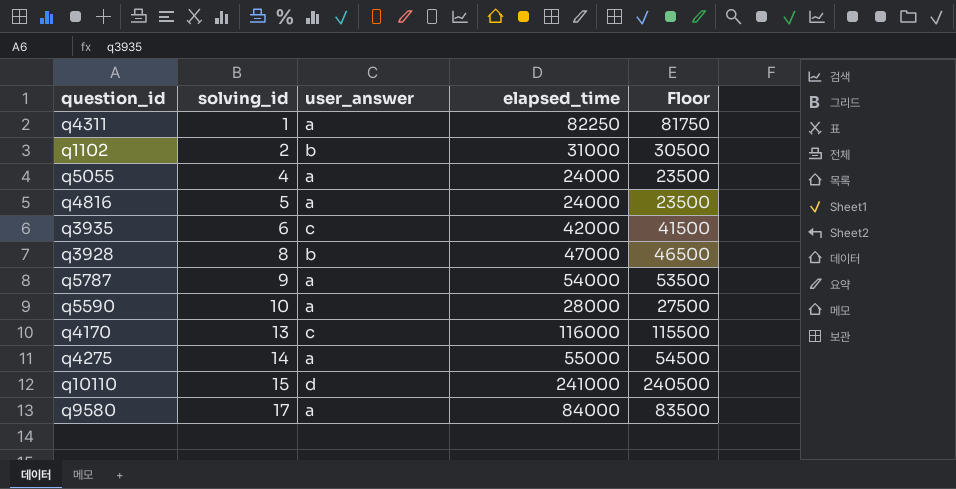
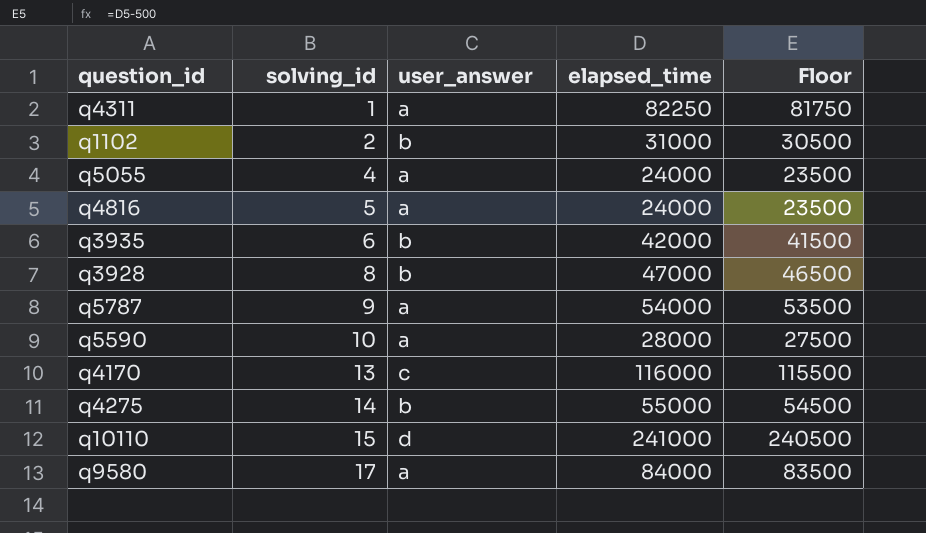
q3935 | user_answer: c -> b
q4275 | user_answer: a -> b

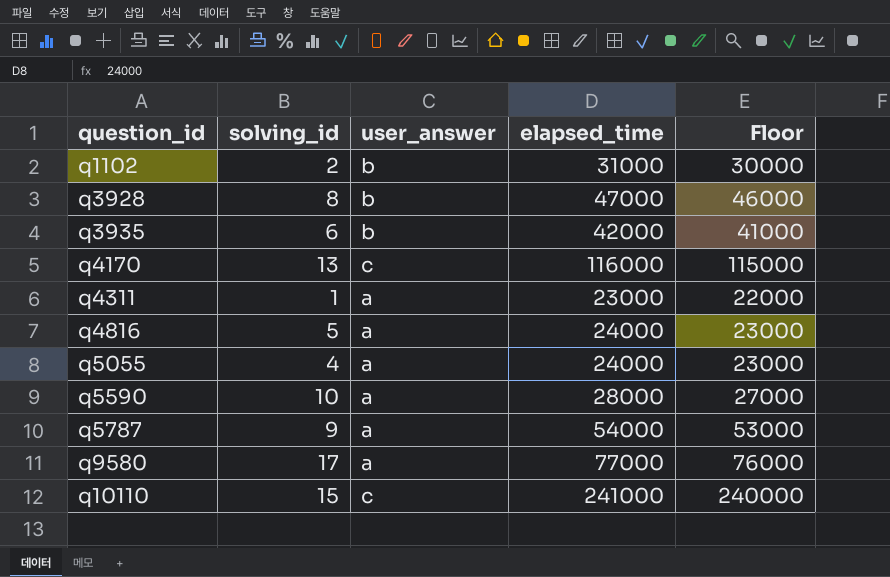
row order: solving_id ascending -> question_id ascending
column Floor | formula: [elapsed_time] - 500 -> [elapsed_time] - 1000
row q4275: 14 | b | 55000 | 54500 -> none
q4311 | elapsed_time: 82250 -> 23000
q9580 | elapsed_time: 84000 -> 77000
q10110 | user_answer: d -> c

